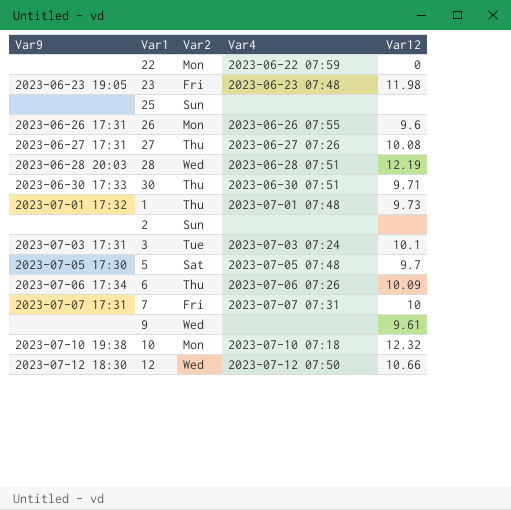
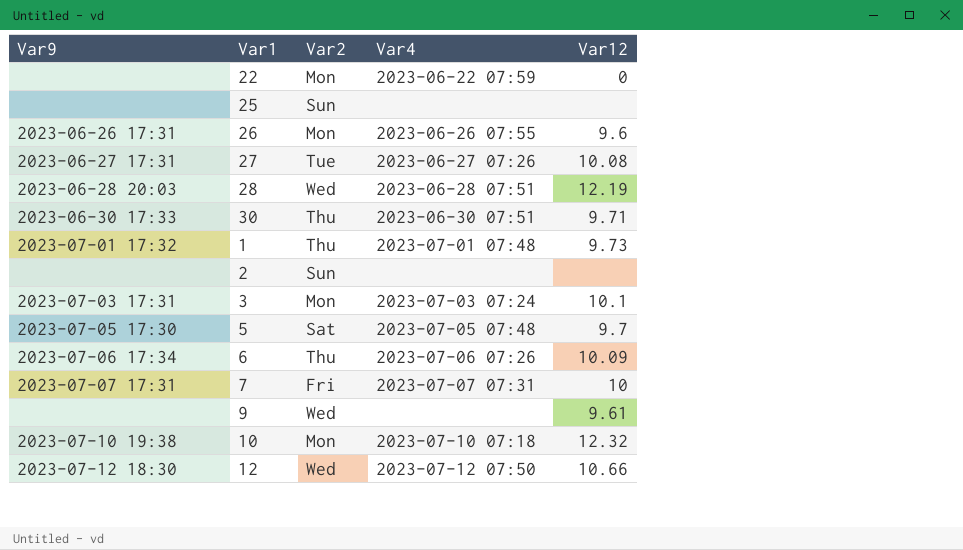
row 23: 2023-06-23 19:05 | Fri | 2023-06-23 07:48 | 11.98 -> none
27 | Var2: Thu -> Tue
3 | Var2: Tue -> Mon

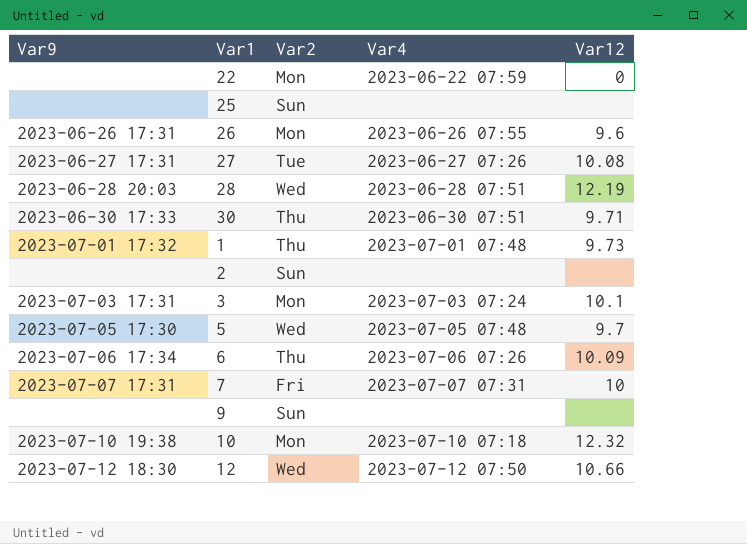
5 | Var2: Sat -> Wed
9 | Var2: Wed -> Sun
9 | Var12: 9.61 -> none

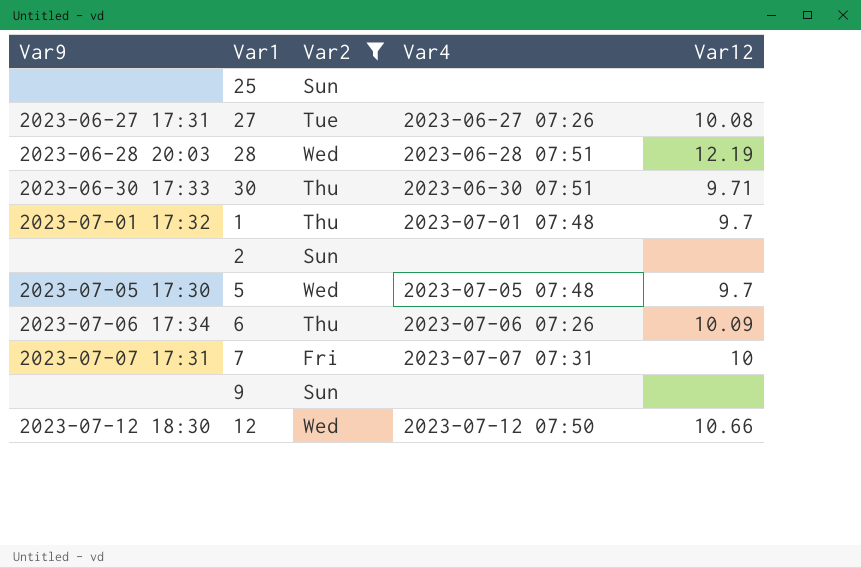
filter: none -> Var2 != Mon
1 | Var12: 9.73 -> 9.7

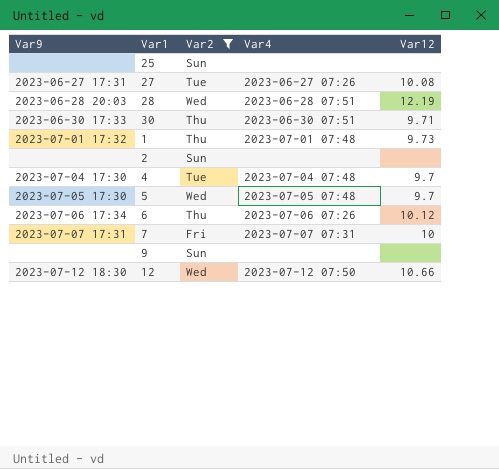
1 | Var12: 9.7 -> 9.73
row 4: none -> 2023-07-04 17:30 | Tue | 2023-07-04 07:48 | 9.7
6 | Var12: 10.09 -> 10.12

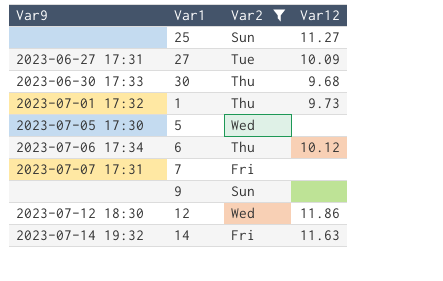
column Var4 | position: 4 -> none
row 28: 2023-06-28 20:03 | Wed | 2023-06-28 07:51 | 12.19 -> none
row 2: none | Sun | none | none -> none
row 4: 2023-07-04 17:30 | Tue | 2023-07-04 07:48 | 9.7 -> none
25 | Var12: none -> 11.27
27 | Var12: 10.08 -> 10.09
30 | Var12: 9.71 -> 9.68
5 | Var12: 9.7 -> none
7 | Var12: 10 -> none
12 | Var12: 10.66 -> 11.86
row 14: none -> 2023-07-14 19:32 | Fri | 11.63

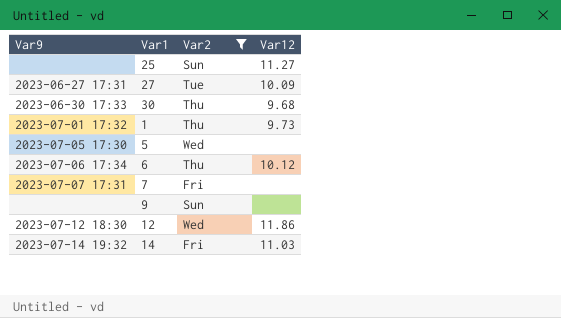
14 | Var12: 11.63 -> 11.03

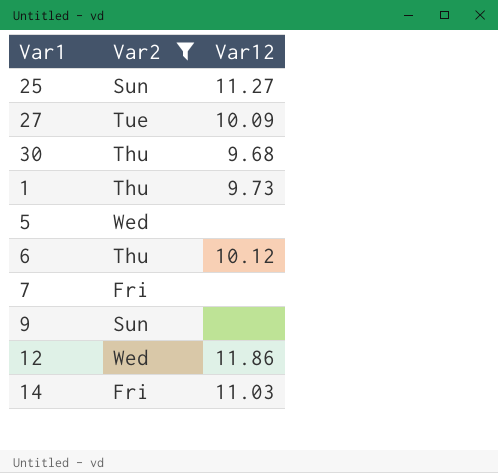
column Var9 | position: 1 -> none

